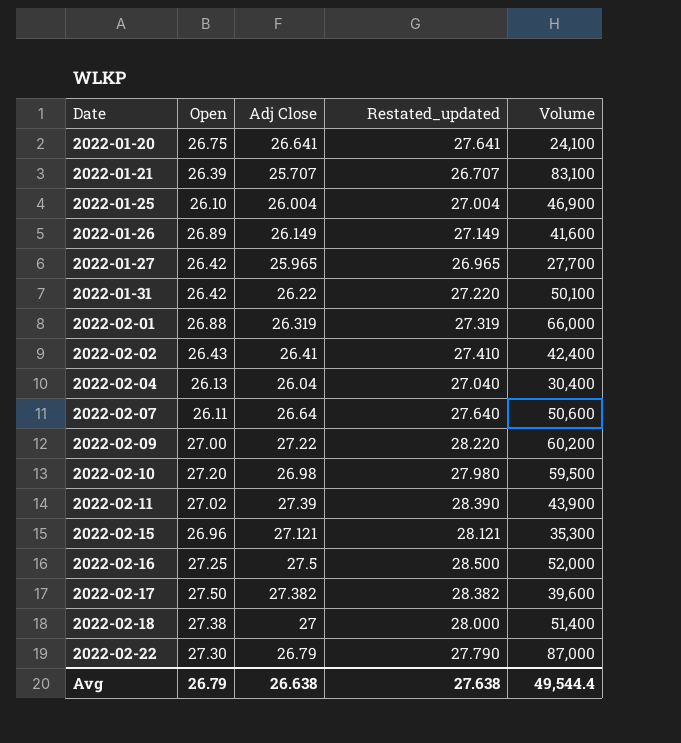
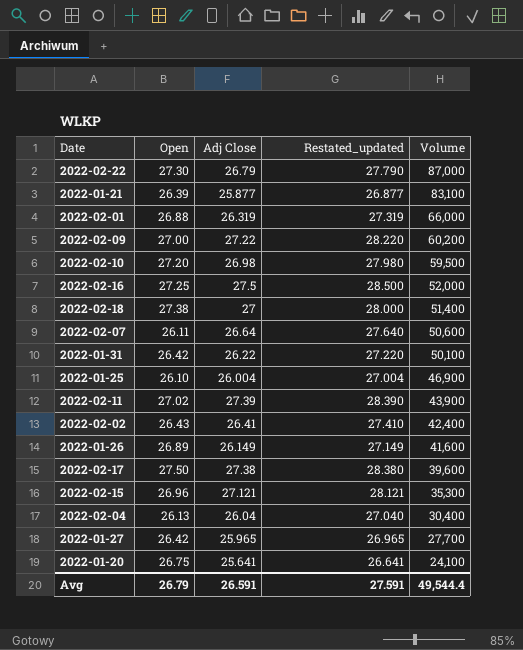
row order: Date ascending -> Volume descending
2022-01-21 | Adj Close: 25.707 -> 25.877
2022-01-21 | Restated_updated: 26.707 -> 26.877
2022-02-17 | Adj Close: 27.382 -> 27.38
2022-02-17 | Restated_updated: 28.382 -> 28.380
2022-01-20 | Adj Close: 26.641 -> 25.641
2022-01-20 | Restated_updated: 27.641 -> 26.641
Avg | Adj Close: 26.638 -> 26.591
Avg | Restated_updated: 27.638 -> 27.591

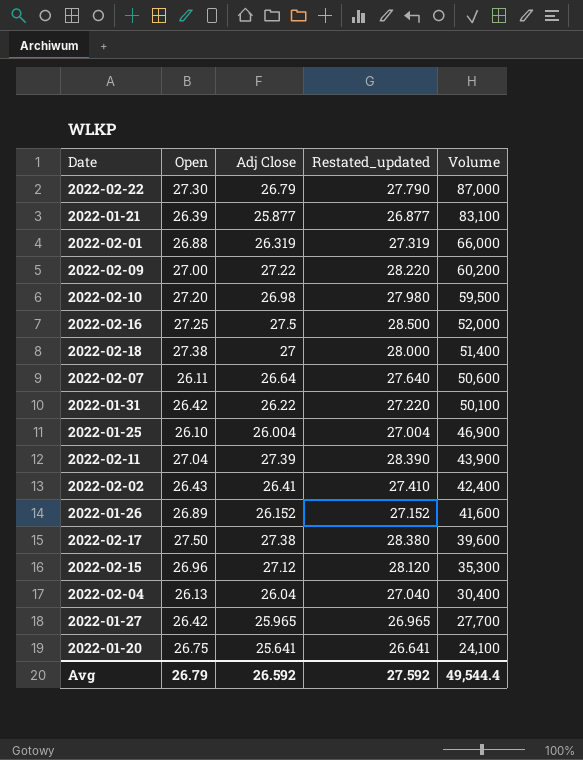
2022-02-11 | Open: 27.02 -> 27.04
2022-01-26 | Adj Close: 26.149 -> 26.152
2022-01-26 | Restated_updated: 27.149 -> 27.152
2022-02-15 | Adj Close: 27.121 -> 27.12
2022-02-15 | Restated_updated: 28.121 -> 28.120
Avg | Adj Close: 26.591 -> 26.592
Avg | Restated_updated: 27.591 -> 27.592

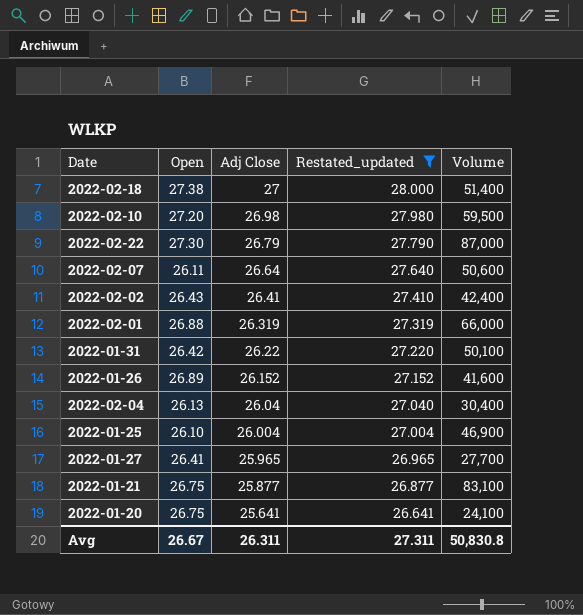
filter: none -> Restated_updated <= 28.000
row order: Volume descending -> Adj Close descending
2022-01-27 | Open: 26.42 -> 26.41
2022-01-21 | Open: 26.39 -> 26.75
Avg | Open: 26.79 -> 26.67
Avg | Adj Close: 26.592 -> 26.311
Avg | Restated_updated: 27.592 -> 27.311
Avg | Volume: 49,544.4 -> 50,830.8

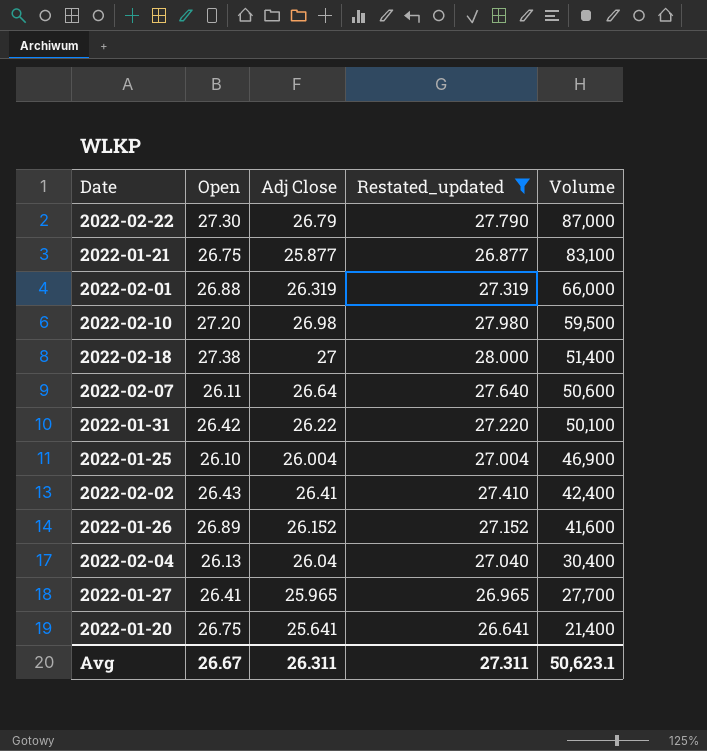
row order: Adj Close descending -> Volume descending
2022-01-20 | Volume: 24,100 -> 21,400
Avg | Volume: 50,830.8 -> 50,623.1

